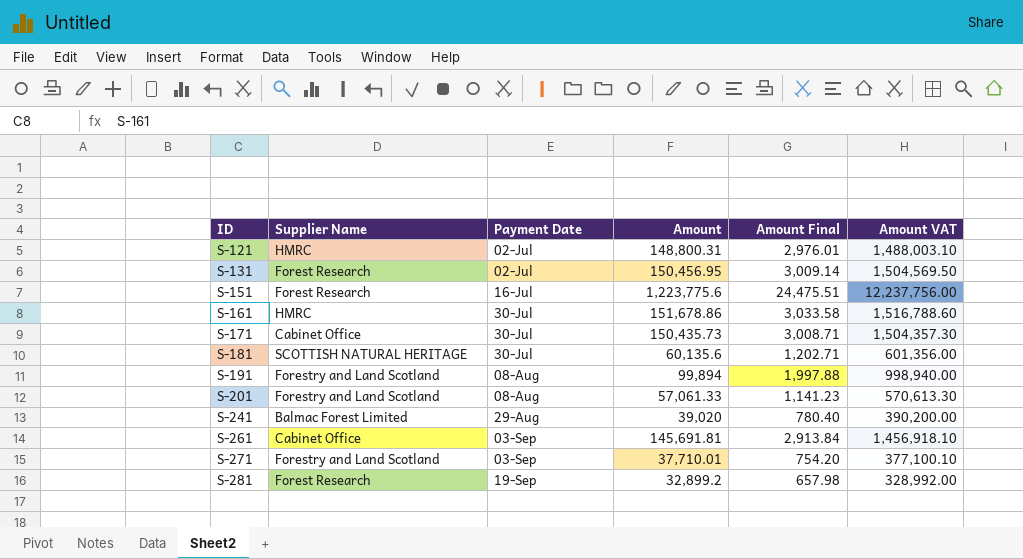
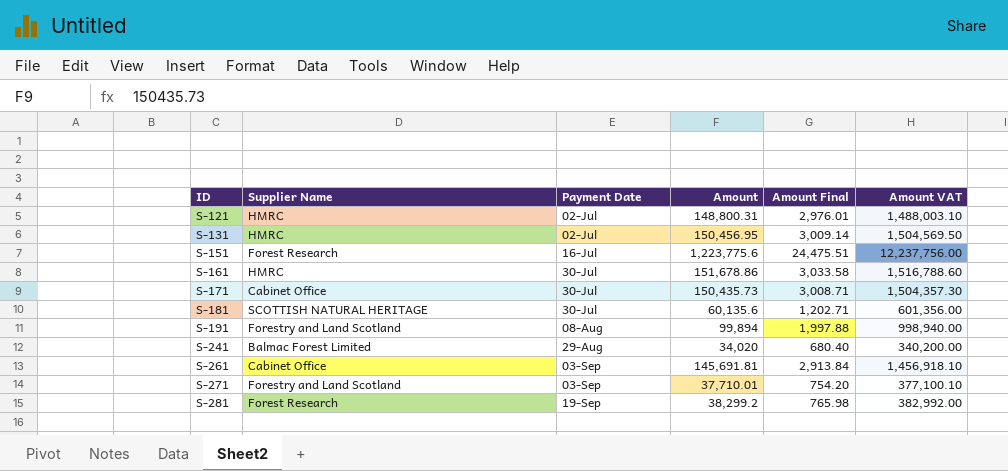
row S-201: Forestry and Land Scotland | 08-Aug | 57,061.33 | 1,141.23 | 570,613.30 -> none
S-131 | Supplier Name: Forest Research -> HMRC
S-241 | Amount: 39,020 -> 34,020
S-241 | Amount Final: 780.40 -> 680.40
S-241 | Amount VAT: 390,200.00 -> 340,200.00
S-281 | Amount: 32,899.2 -> 38,299.2
S-281 | Amount Final: 657.98 -> 765.98
S-281 | Amount VAT: 328,992.00 -> 382,992.00

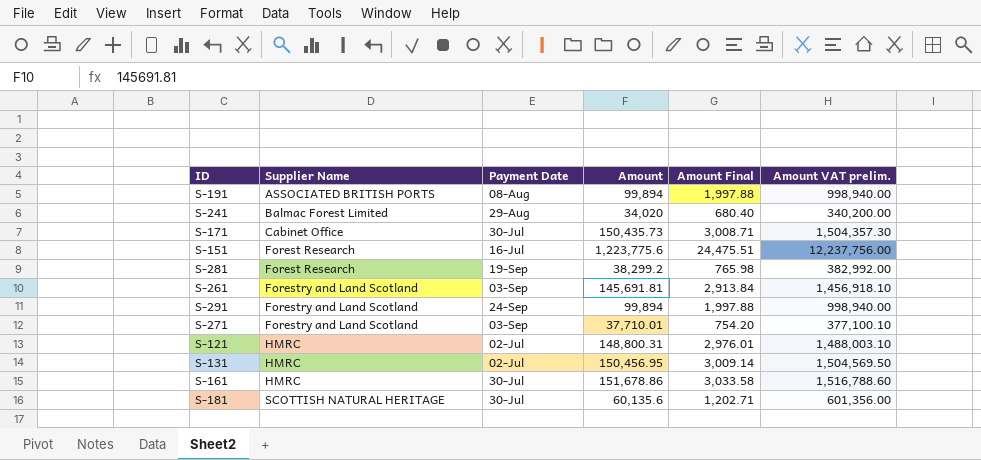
row order: ID ascending -> Supplier Name ascending
column name: Amount VAT -> Amount VAT prelim.
S-191 | Supplier Name: Forestry and Land Scotland -> ASSOCIATED BRITISH PORTS
S-261 | Supplier Name: Cabinet Office -> Forestry and Land Scotland
row S-291: none -> Forestry and Land Scotland | 24-Sep | 99,894 | 1,997.88 | 998,940.00

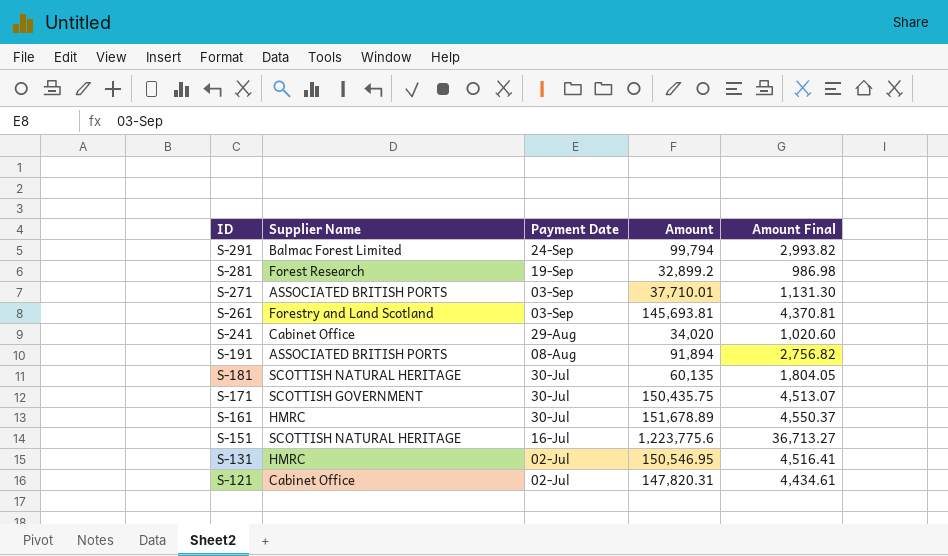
row order: Supplier Name ascending -> ID descending
column Amount VAT prelim. | formula: [Amount] * 10 -> none
column Amount Final | formula: [Amount] * 0.02 -> [Amount] * 0.03
S-291 | Supplier Name: Forestry and Land Scotland -> Balmac Forest Limited
S-291 | Amount: 99,894 -> 99,794
S-281 | Amount: 38,299.2 -> 32,899.2
S-271 | Supplier Name: Forestry and Land Scotland -> ASSOCIATED BRITISH PORTS
S-261 | Amount: 145,691.81 -> 145,693.81
S-241 | Supplier Name: Balmac Forest Limited -> Cabinet Office
S-191 | Amount: 99,894 -> 91,894
S-181 | Amount: 60,135.6 -> 60,135
S-171 | Supplier Name: Cabinet Office -> SCOTTISH GOVERNMENT
S-171 | Amount: 150,435.73 -> 150,435.75
S-161 | Amount: 151,678.86 -> 151,678.89
S-151 | Supplier Name: Forest Research -> SCOTTISH NATURAL HERITAGE
S-131 | Amount: 150,456.95 -> 150,546.95
S-121 | Supplier Name: HMRC -> Cabinet Office
S-121 | Amount: 148,800.31 -> 147,820.31

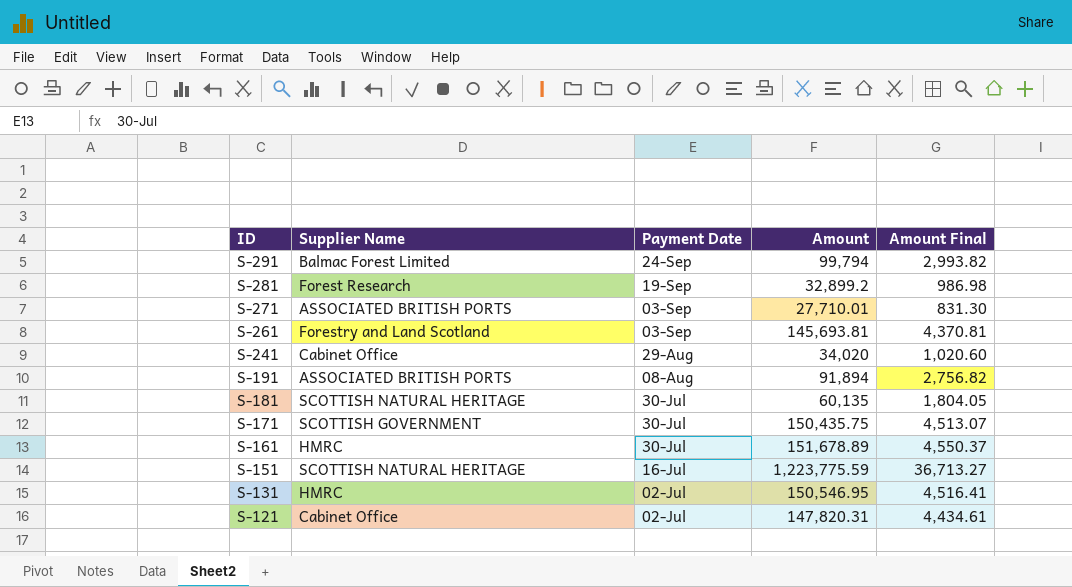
S-271 | Amount: 37,710.01 -> 27,710.01
S-271 | Amount Final: 1,131.30 -> 831.30
S-151 | Amount: 1,223,775.6 -> 1,223,775.59

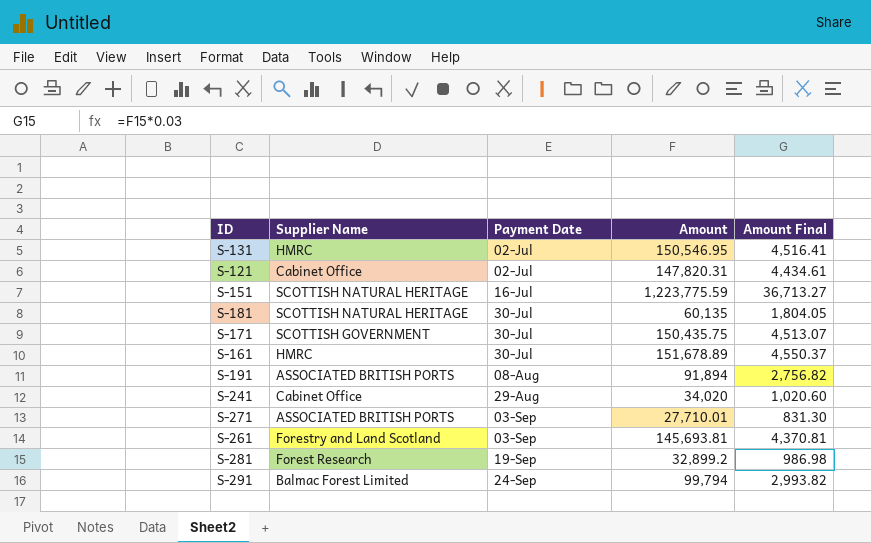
row order: ID descending -> Payment Date ascending

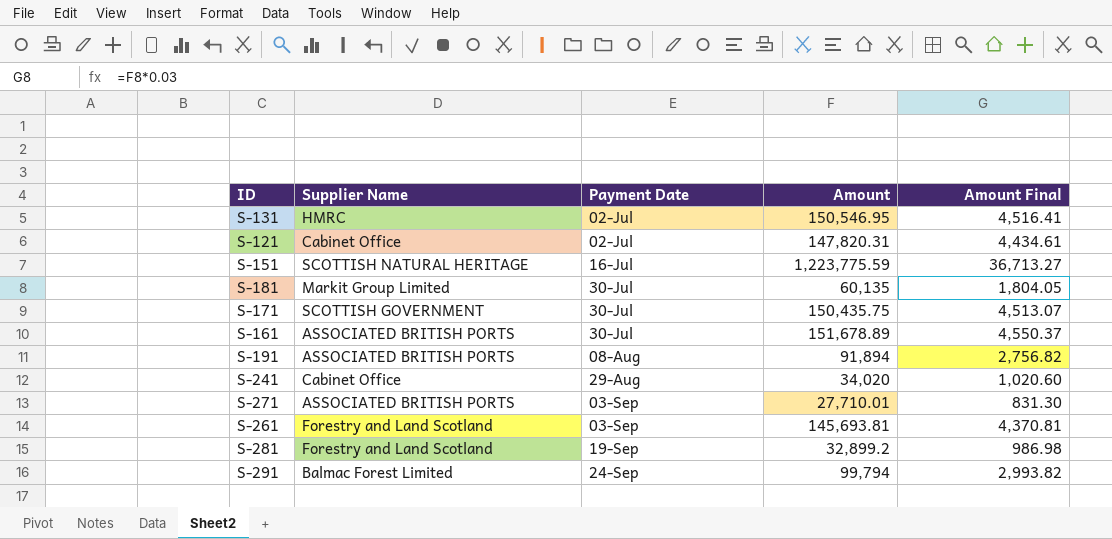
S-181 | Supplier Name: SCOTTISH NATURAL HERITAGE -> Markit Group Limited
S-161 | Supplier Name: HMRC -> ASSOCIATED BRITISH PORTS
S-281 | Supplier Name: Forest Research -> Forestry and Land Scotland

